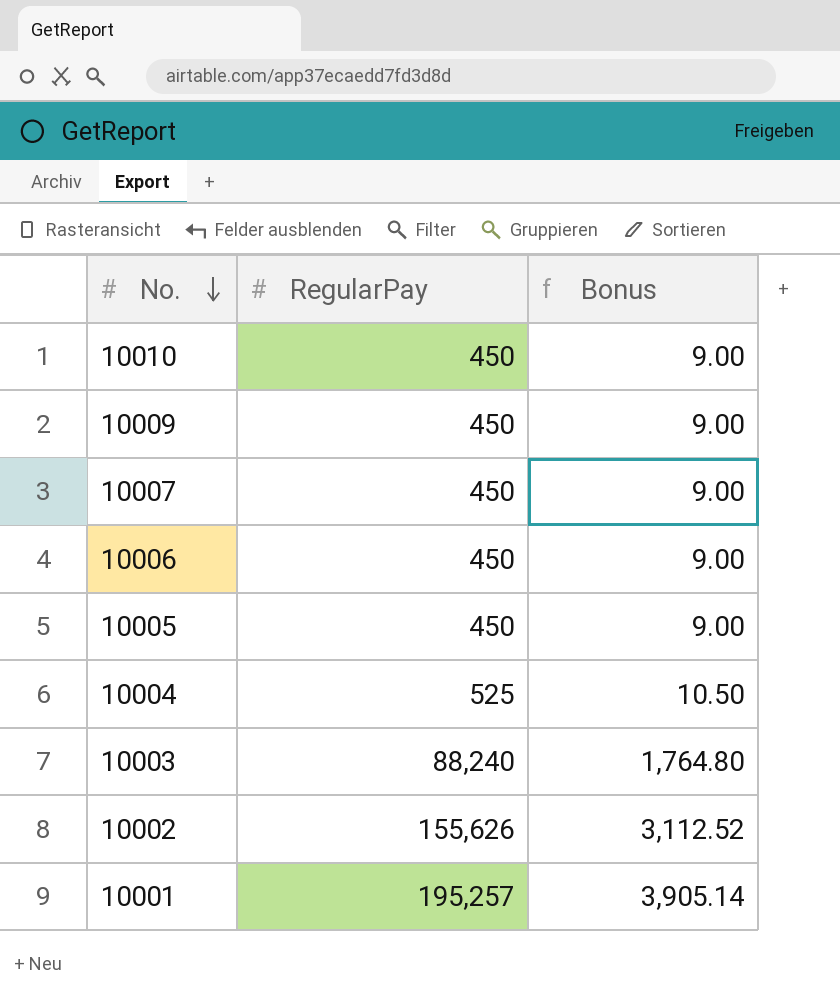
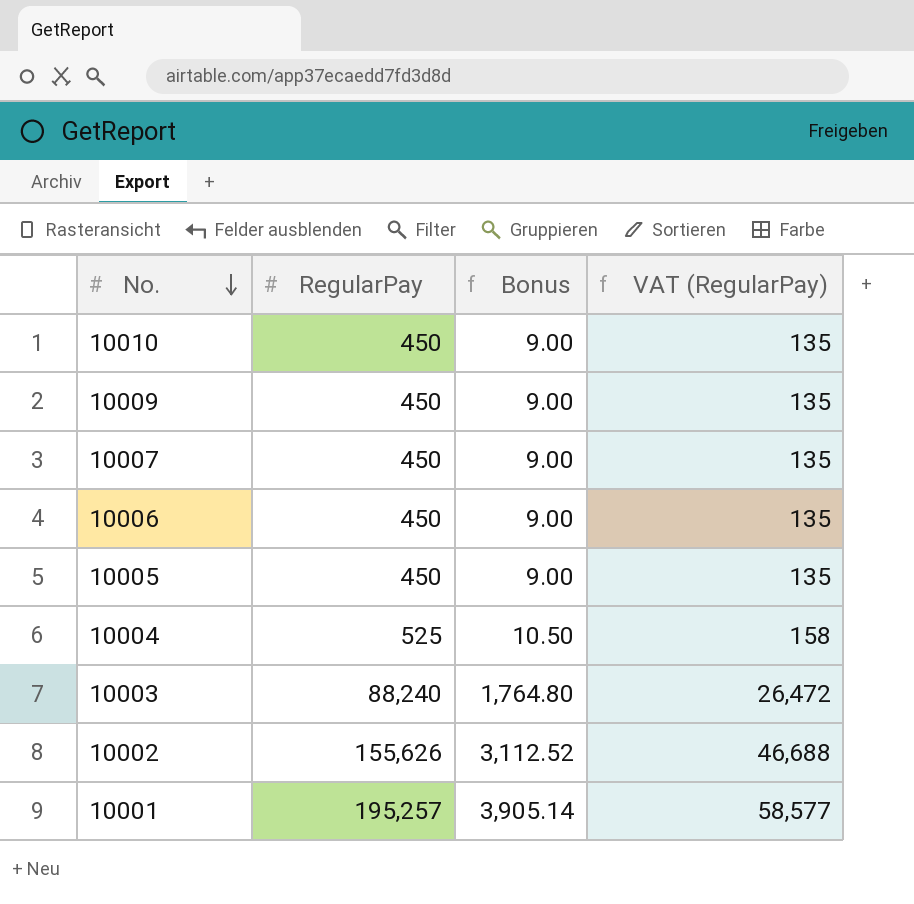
column VAT (RegularPay) | formula: none -> [RegularPay] * 0.3

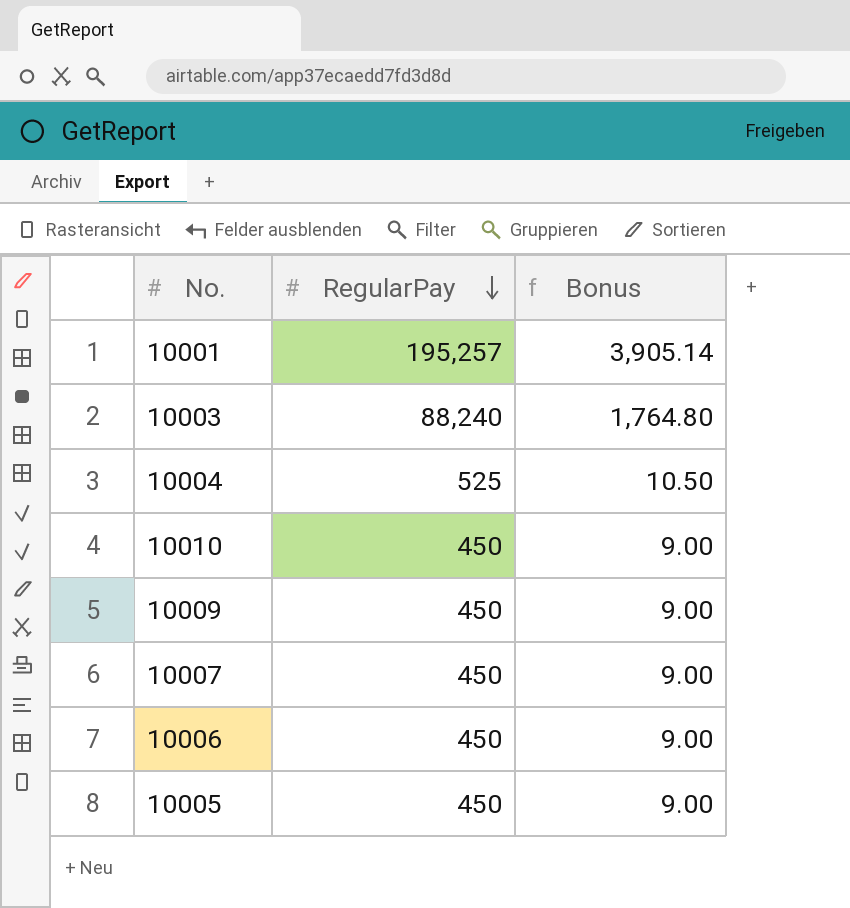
row order: No. descending -> RegularPay descending
column VAT (RegularPay) | formula: [RegularPay] * 0.3 -> none
row 10002: 155,626 | 3,112.52 | 46,688 -> none

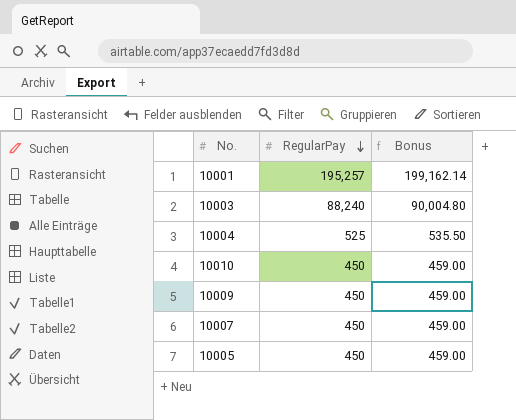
column Bonus | formula: [RegularPay] * 0.02 -> [RegularPay] * 1.02
row 10006: 450 | 9.00 -> none

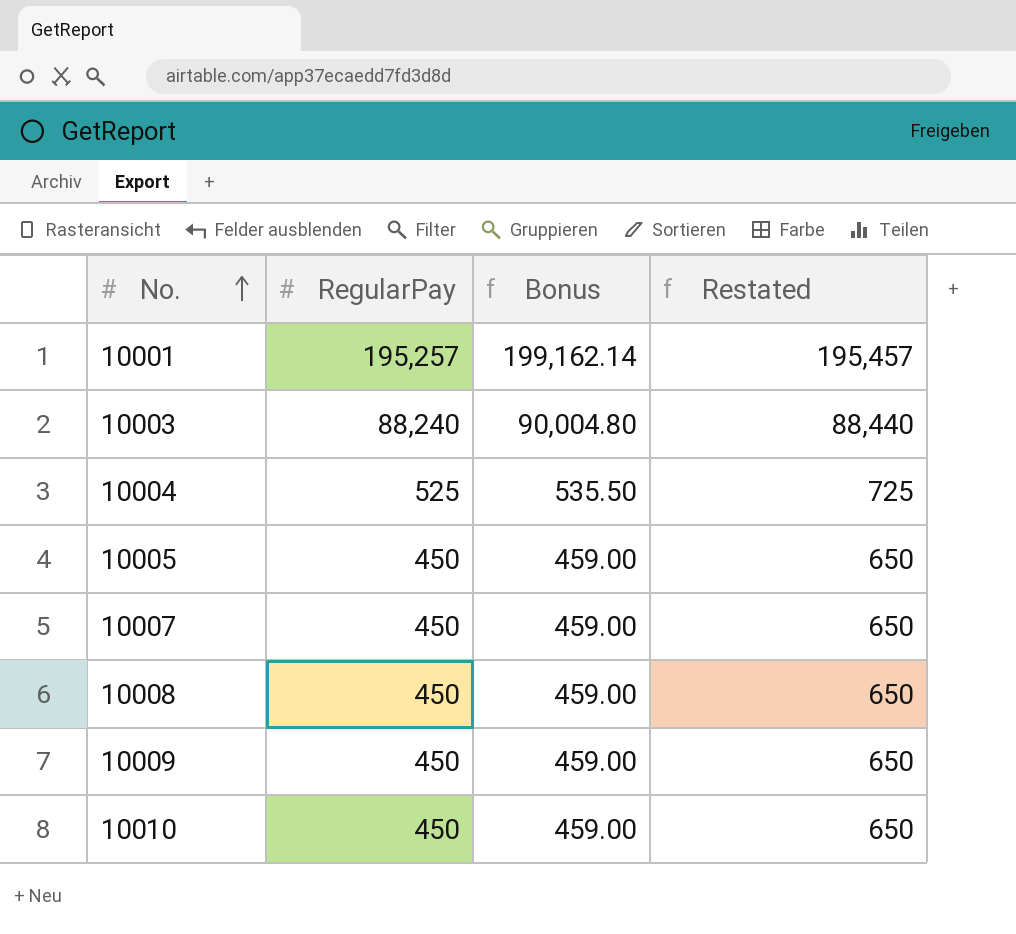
row order: RegularPay descending -> No. ascending
column Restated | formula: none -> [RegularPay] + 200
row 10008: none -> 450 | 459.00 | 650

